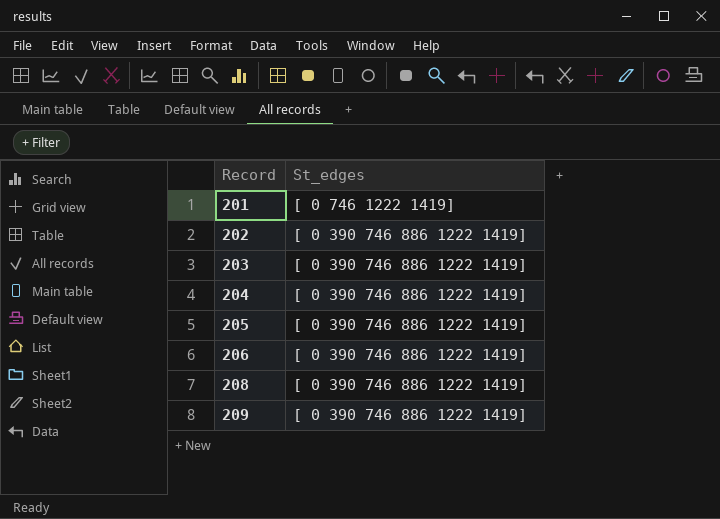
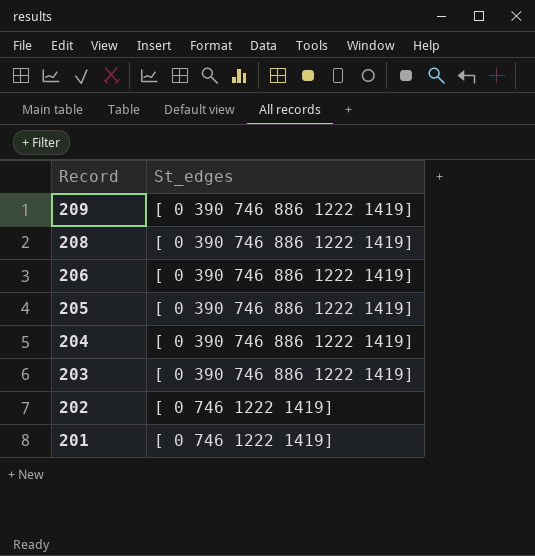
row order: Record ascending -> Record descending
202 | St_edges: [ 0 390 746 886 1222 1419] -> [ 0 746 1222 1419]

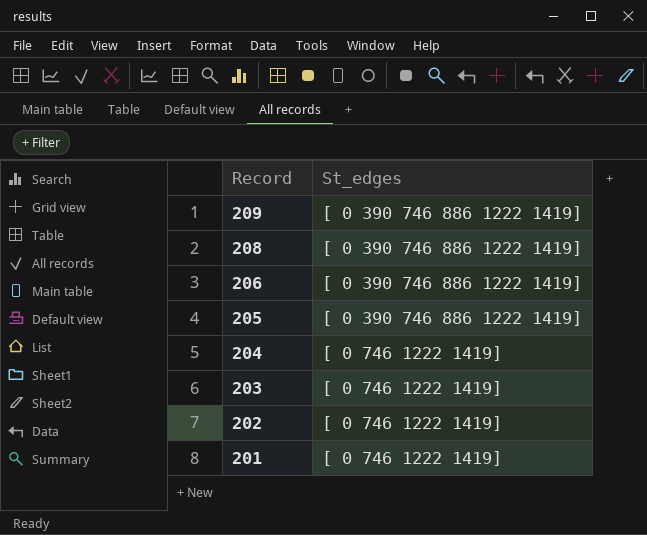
204 | St_edges: [ 0 390 746 886 1222 1419] -> [ 0 746 1222 1419]
203 | St_edges: [ 0 390 746 886 1222 1419] -> [ 0 746 1222 1419]

